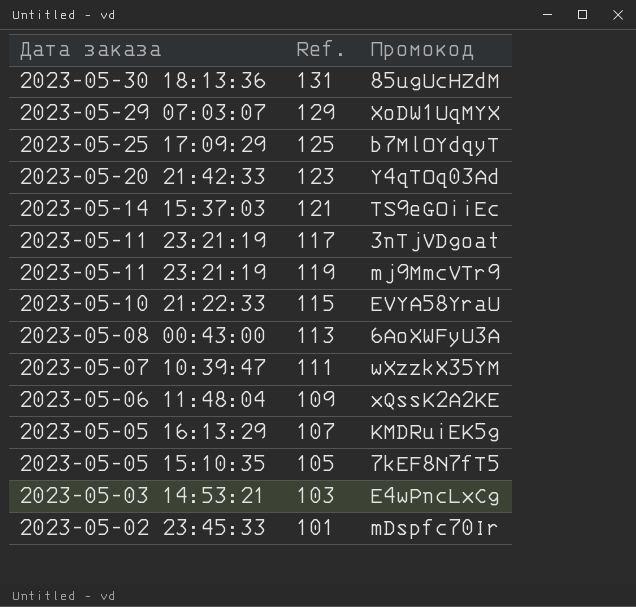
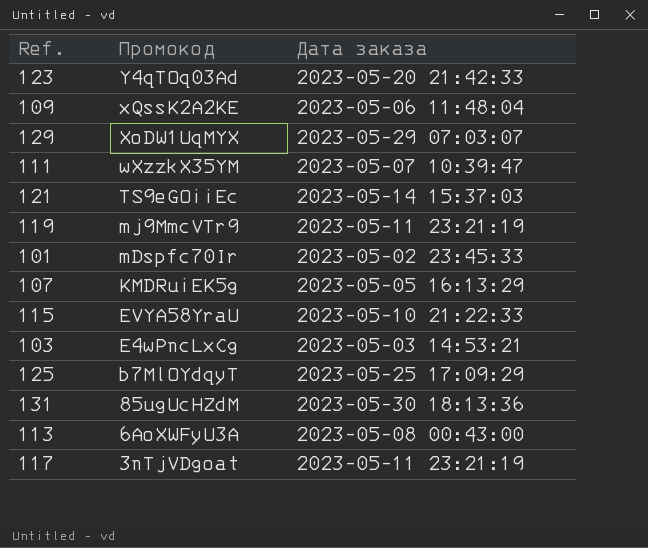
row order: Дата заказа descending -> Промокод descending
column Дата заказа | position: 1 -> 3
row 105: 2023-05-05 15:10:35 | 7kEF8N7fT5 -> none

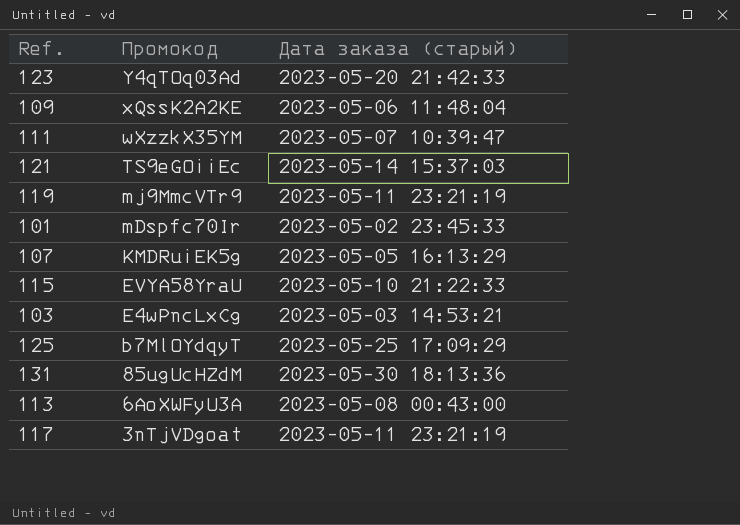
column name: Дата заказа -> Дата заказа (старый)
row 129: XoDW1UqMYX | 2023-05-29 07:03:07 -> none

